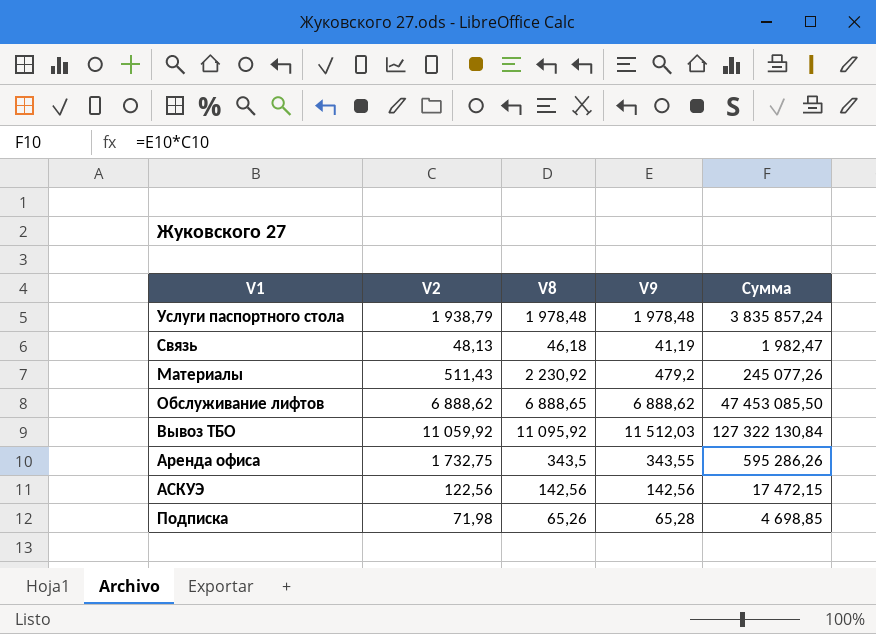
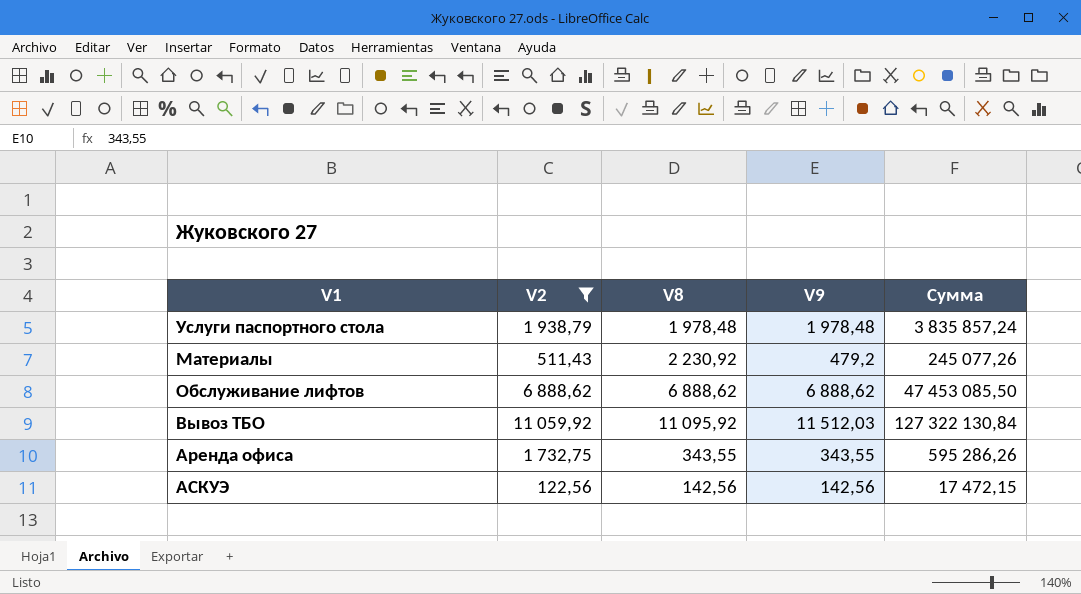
filter: none -> V2 >= 122,56
Обслуживание лифтов | V8: 6 888,65 -> 6 888,62
Аренда офиса | V8: 343,5 -> 343,55

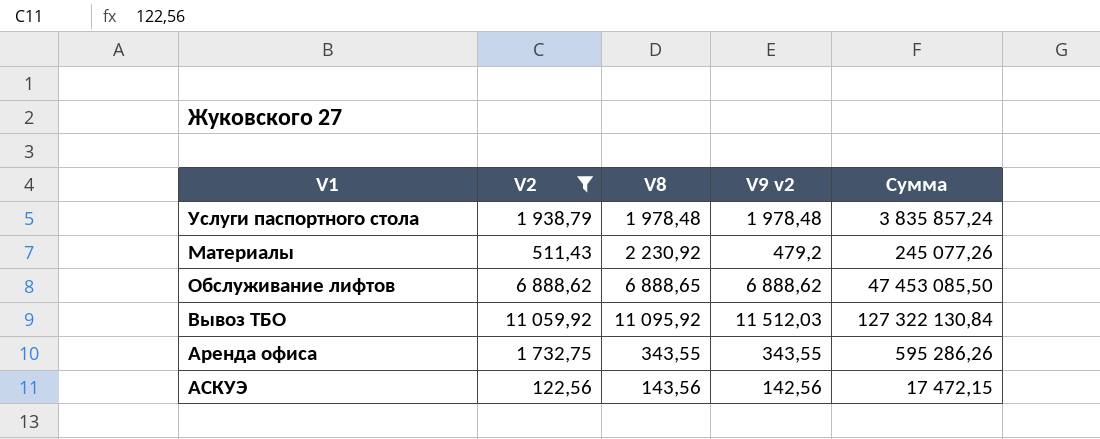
column name: V9 -> V9 v2
Обслуживание лифтов | V8: 6 888,62 -> 6 888,65
АСКУЭ | V8: 142,56 -> 143,56

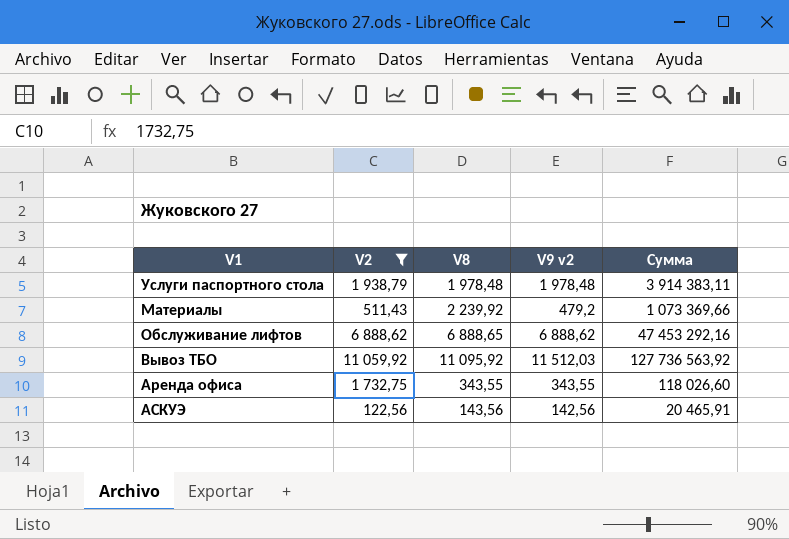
column Сумма | formula: [V2] * [V9 v2] -> [V8] * [V9 v2]
Материалы | V8: 2 230,92 -> 2 239,92

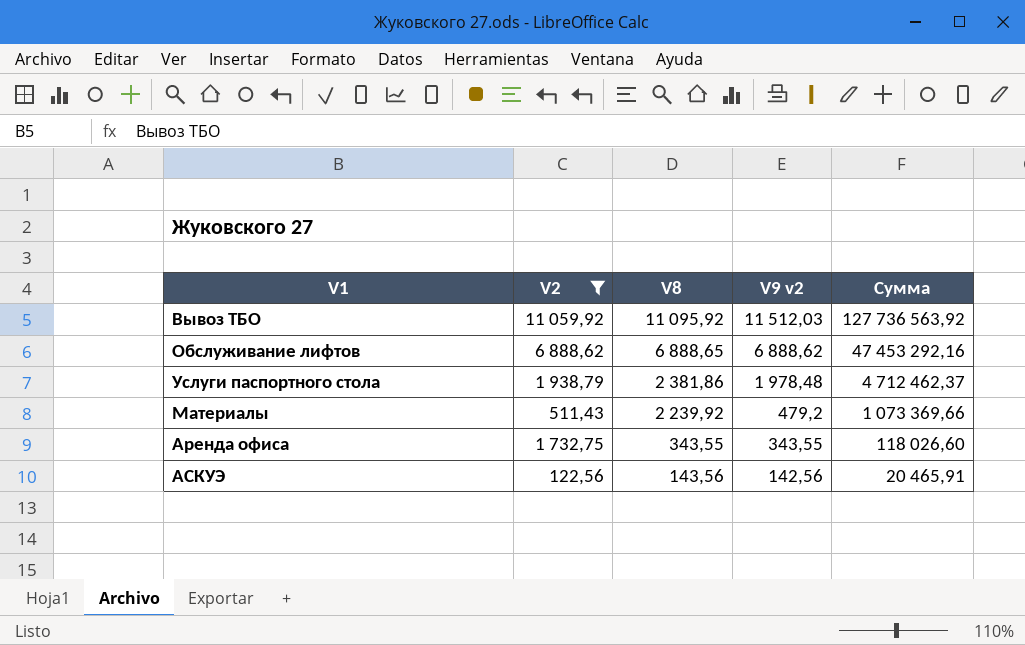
row order: none -> V8 descending
Услуги паспортного стола | V8: 1 978,48 -> 2 381,86
Услуги паспортного стола | Сумма: 3 914 383,11 -> 4 712 462,37

